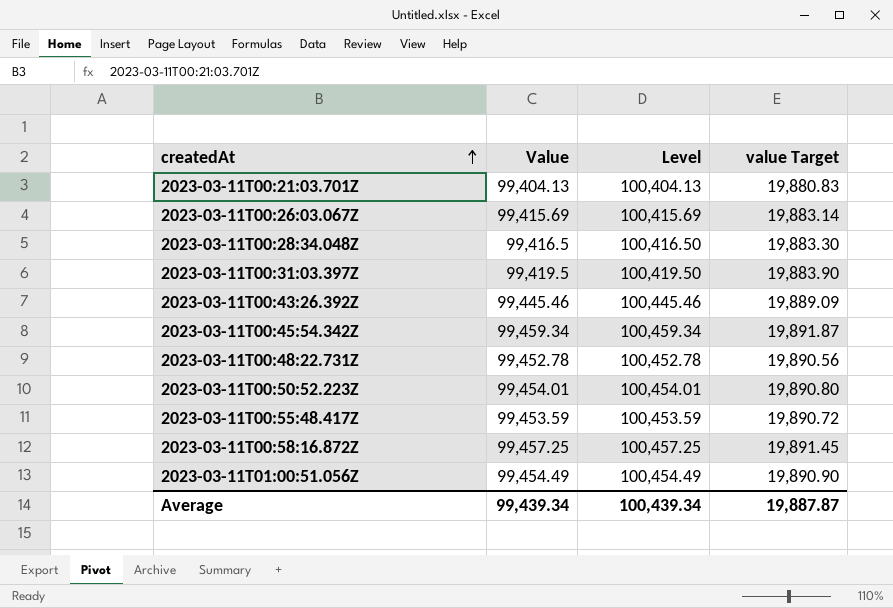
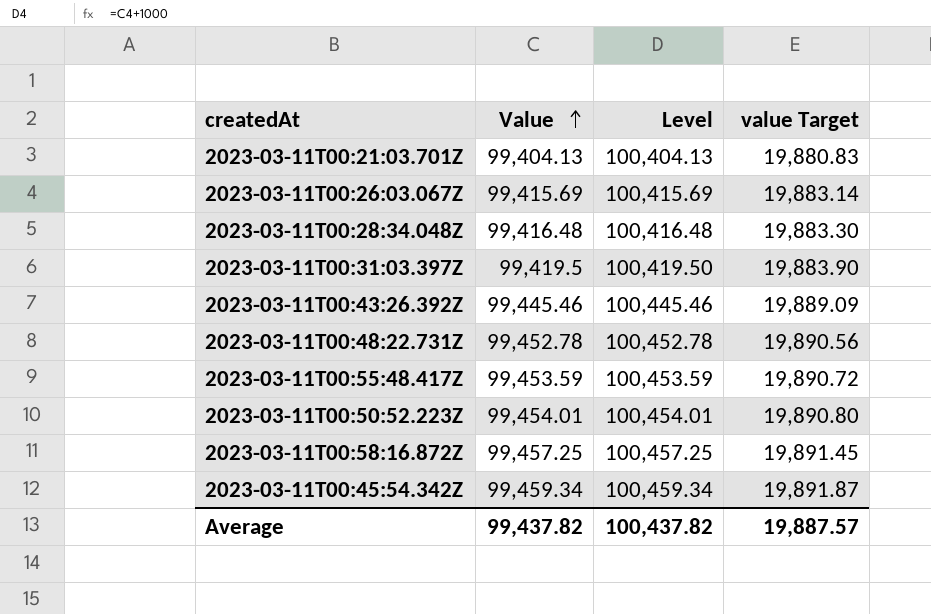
row order: createdAt ascending -> Value ascending
row 2023-03-11T01:00:51.056Z: 99,454.49 | 100,454.49 | 19,890.90 -> none
2023-03-11T00:28:34.048Z | Value: 99,416.5 -> 99,416.48
2023-03-11T00:28:34.048Z | Level: 100,416.50 -> 100,416.48
Average | Value: 99,439.34 -> 99,437.82
Average | Level: 100,439.34 -> 100,437.82
Average | value Target: 19,887.87 -> 19,887.57

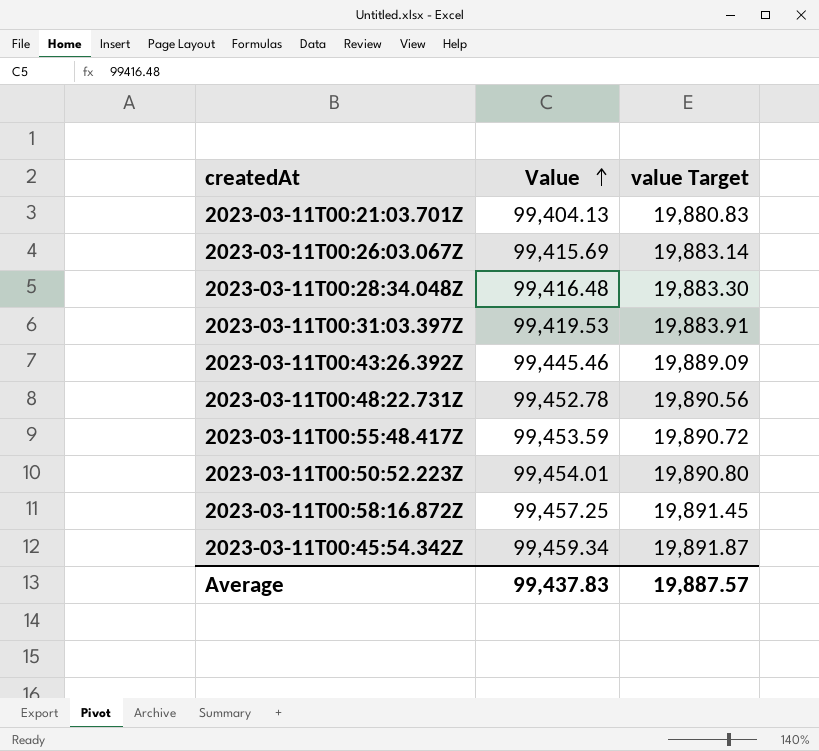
column Level | formula: [Value] + 1000 -> none
2023-03-11T00:31:03.397Z | Value: 99,419.5 -> 99,419.53
2023-03-11T00:31:03.397Z | value Target: 19,883.90 -> 19,883.91
Average | Value: 99,437.82 -> 99,437.83

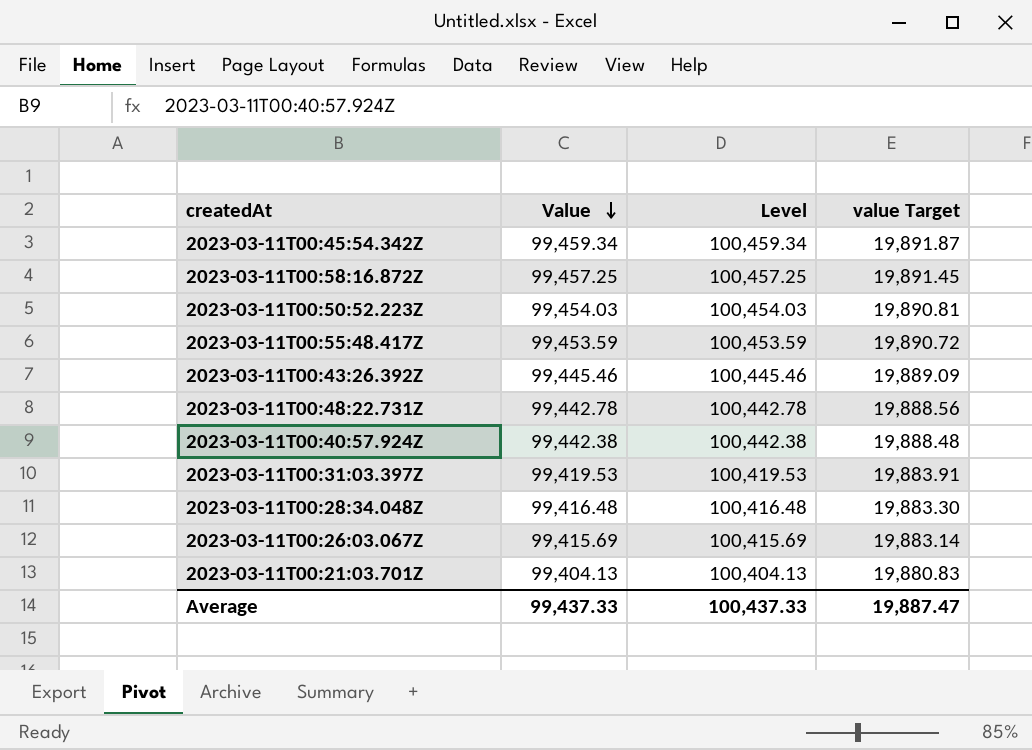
row order: Value ascending -> Value descending
column Level | formula: none -> [Value] + 1000
2023-03-11T00:50:52.223Z | Value: 99,454.01 -> 99,454.03
2023-03-11T00:50:52.223Z | value Target: 19,890.80 -> 19,890.81
2023-03-11T00:48:22.731Z | Value: 99,452.78 -> 99,442.78
2023-03-11T00:48:22.731Z | value Target: 19,890.56 -> 19,888.56
row 2023-03-11T00:40:57.924Z: none -> 99,442.38 | 100,442.38 | 19,888.48
Average | Value: 99,437.83 -> 99,437.33
Average | value Target: 19,887.57 -> 19,887.47

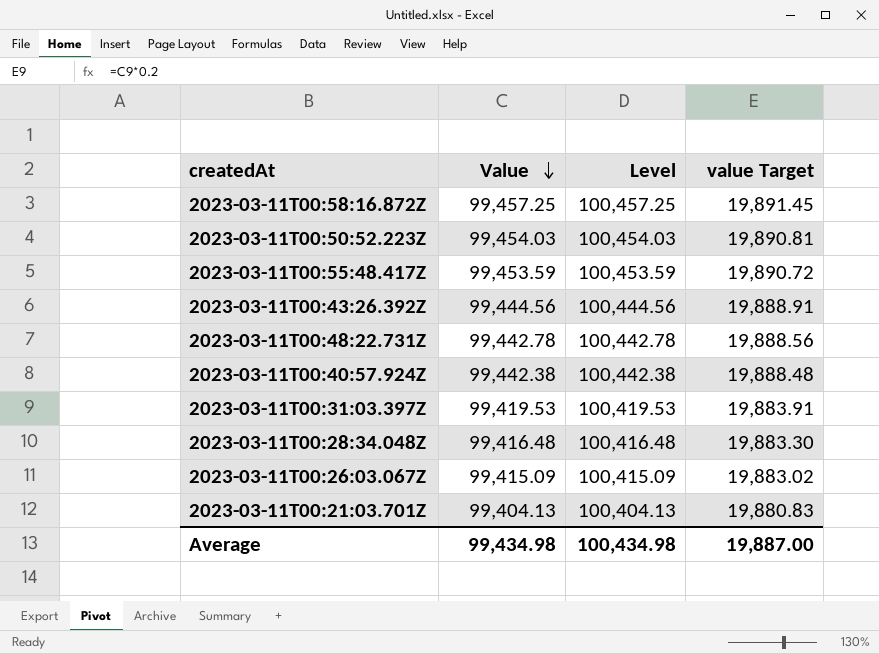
row 2023-03-11T00:45:54.342Z: 99,459.34 | 100,459.34 | 19,891.87 -> none
2023-03-11T00:43:26.392Z | Value: 99,445.46 -> 99,444.56
2023-03-11T00:43:26.392Z | Level: 100,445.46 -> 100,444.56
2023-03-11T00:43:26.392Z | value Target: 19,889.09 -> 19,888.91
2023-03-11T00:26:03.067Z | Value: 99,415.69 -> 99,415.09
2023-03-11T00:26:03.067Z | Level: 100,415.69 -> 100,415.09
2023-03-11T00:26:03.067Z | value Target: 19,883.14 -> 19,883.02
Average | Value: 99,437.33 -> 99,434.98
Average | Level: 100,437.33 -> 100,434.98
Average | value Target: 19,887.47 -> 19,887.00

